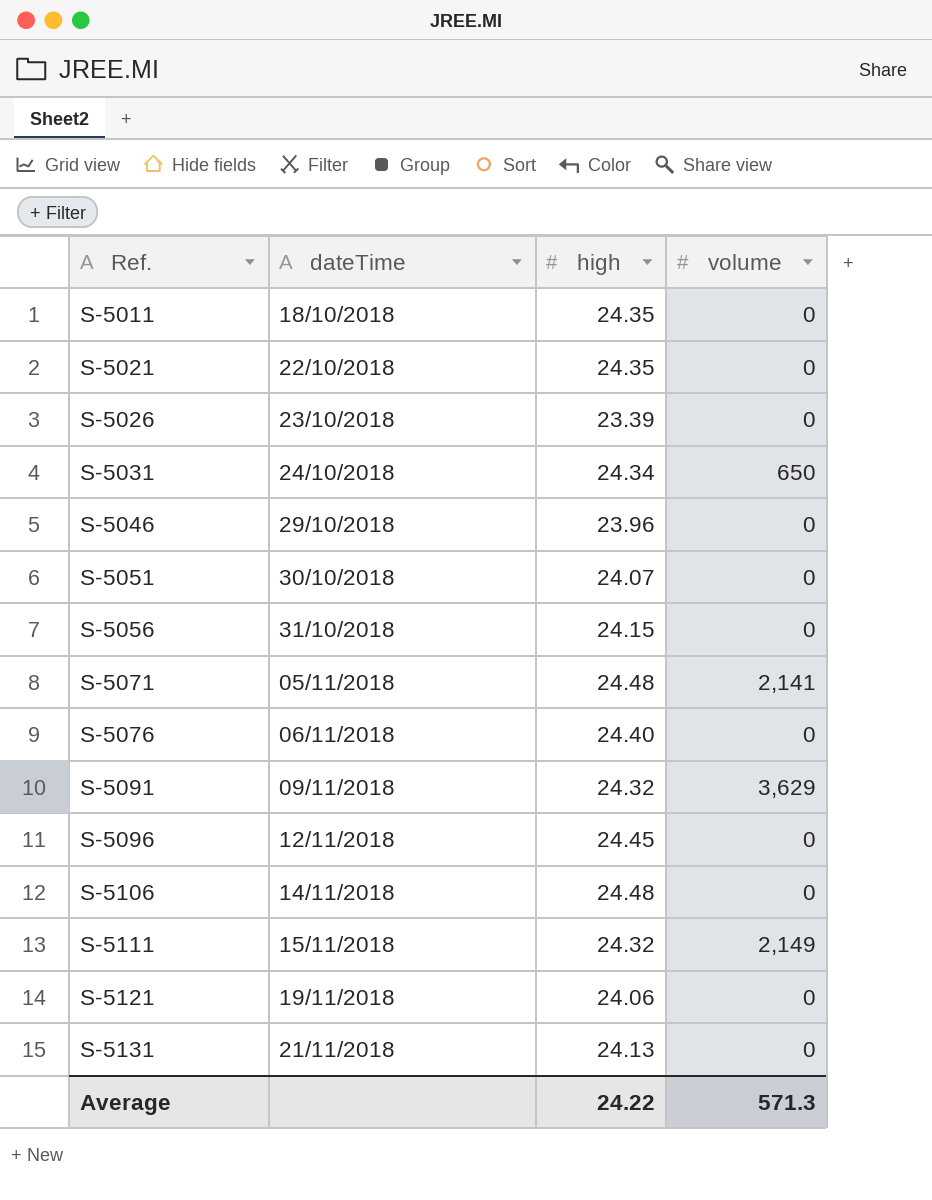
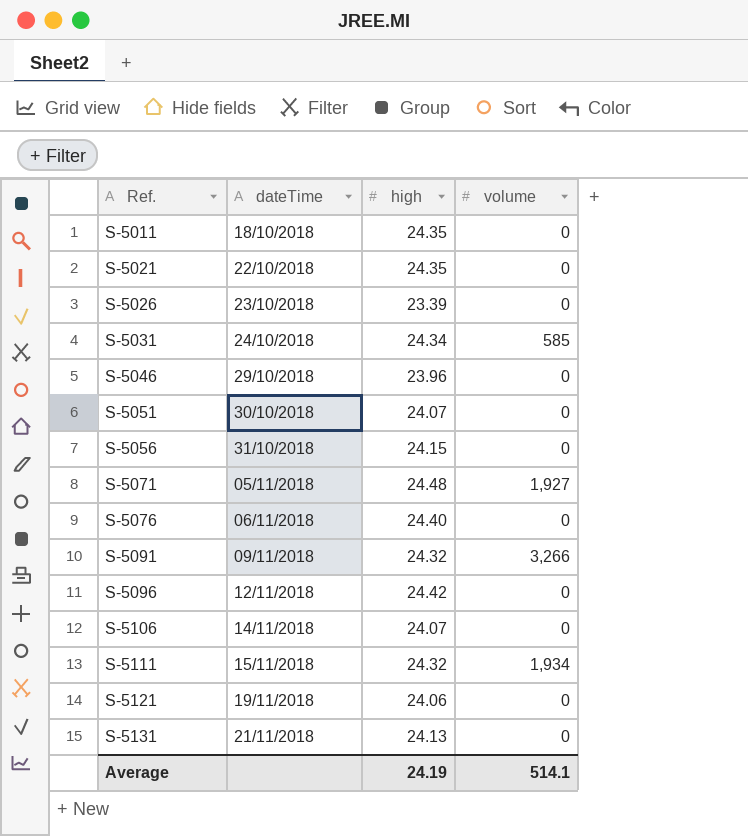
S-5031 | volume: 650 -> 585
S-5071 | volume: 2,141 -> 1,927
S-5091 | volume: 3,629 -> 3,266
S-5096 | high: 24.45 -> 24.42
S-5106 | high: 24.48 -> 24.07
S-5111 | volume: 2,149 -> 1,934
Average | high: 24.22 -> 24.19
Average | volume: 571.3 -> 514.1

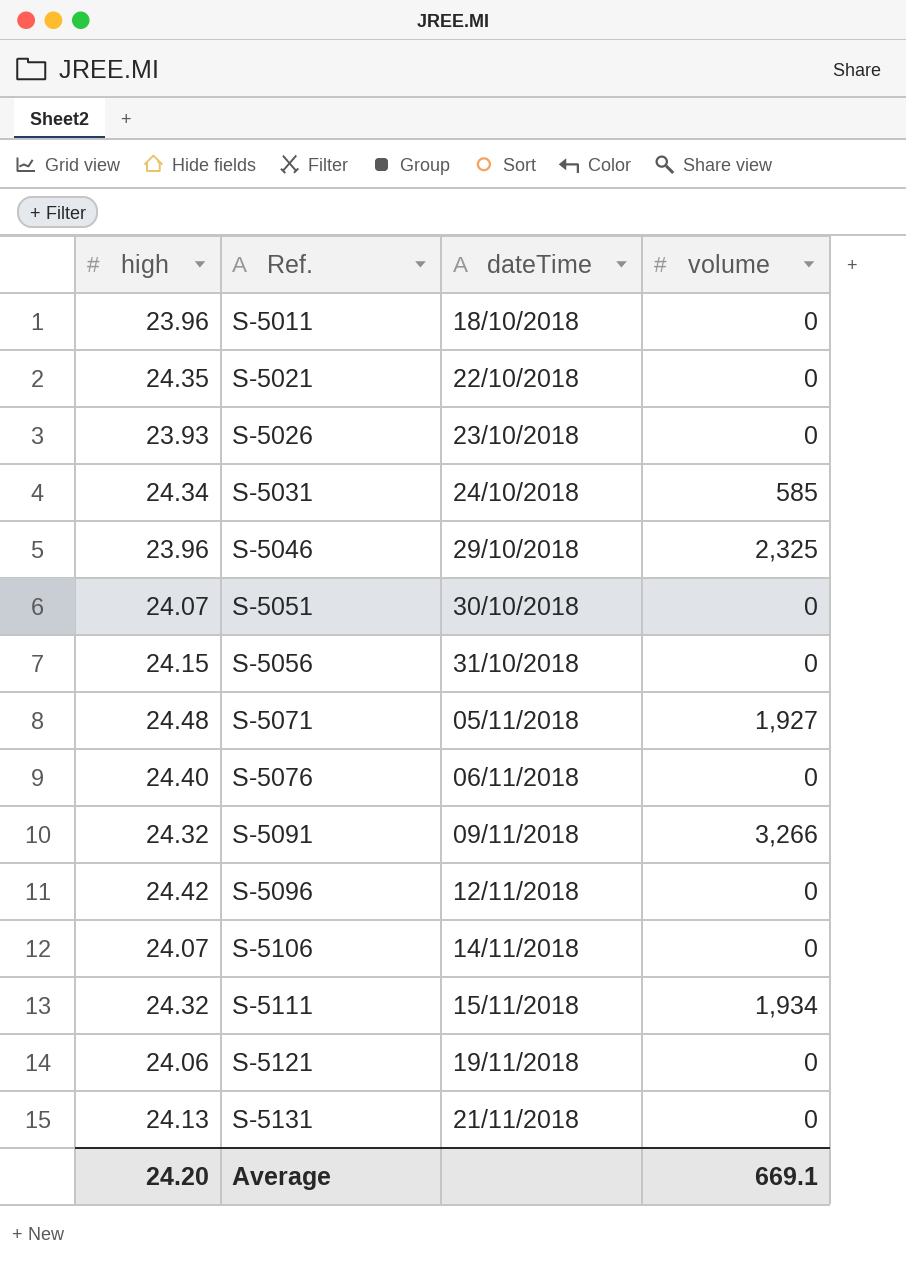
column high | position: 3 -> 1
S-5011 | high: 24.35 -> 23.96
S-5026 | high: 23.39 -> 23.93
S-5046 | volume: 0 -> 2,325
Average | high: 24.19 -> 24.20
Average | volume: 514.1 -> 669.1

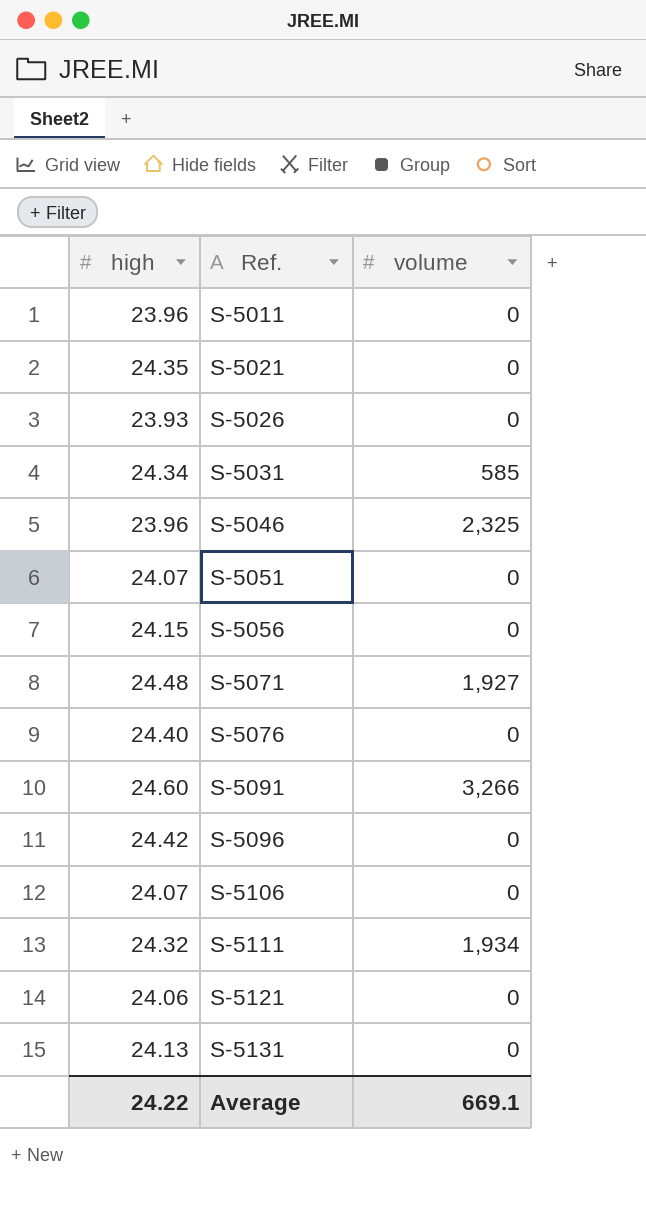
column dateTime | position: 3 -> none
S-5091 | high: 24.32 -> 24.60
Average | high: 24.20 -> 24.22

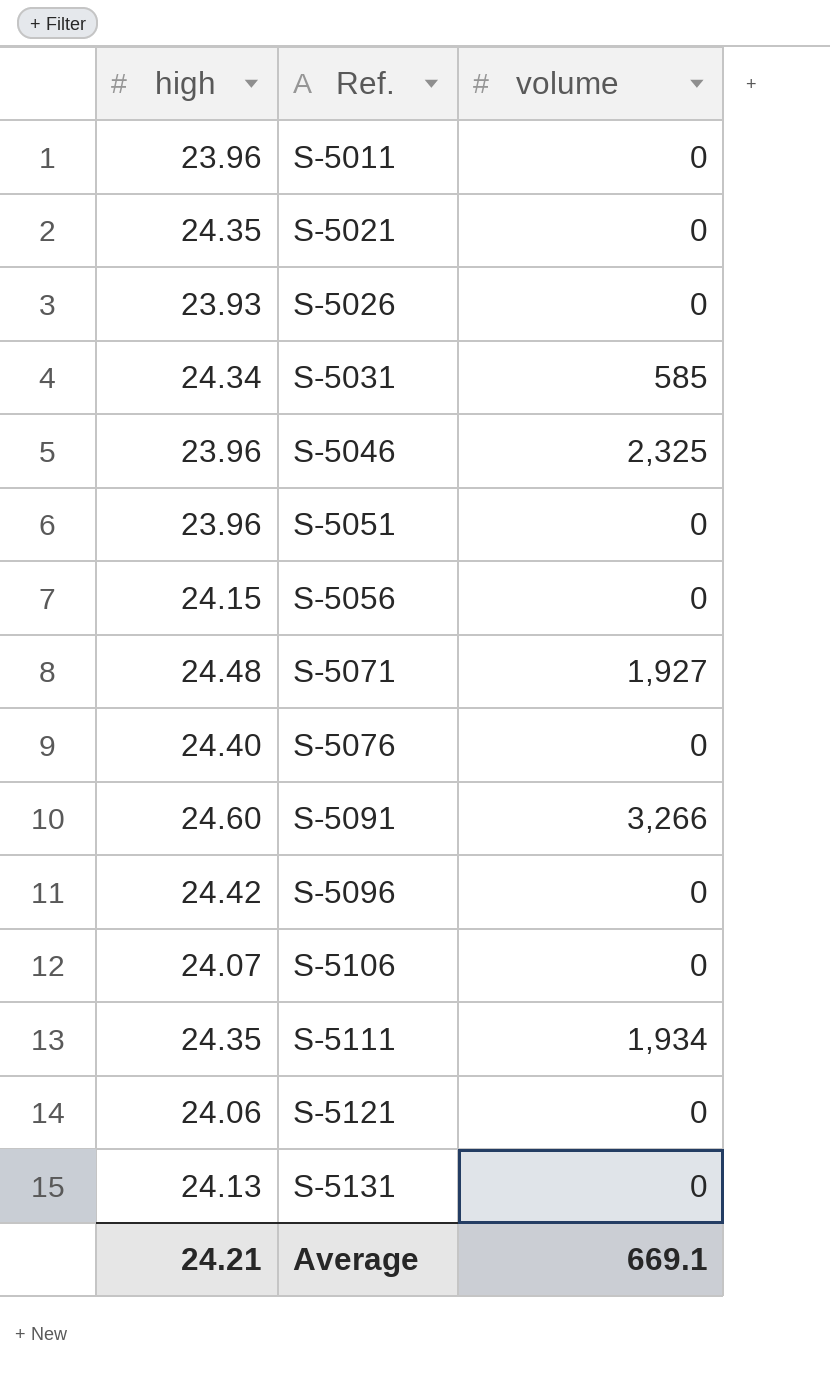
S-5051 | high: 24.07 -> 23.96
S-5111 | high: 24.32 -> 24.35
Average | high: 24.22 -> 24.21

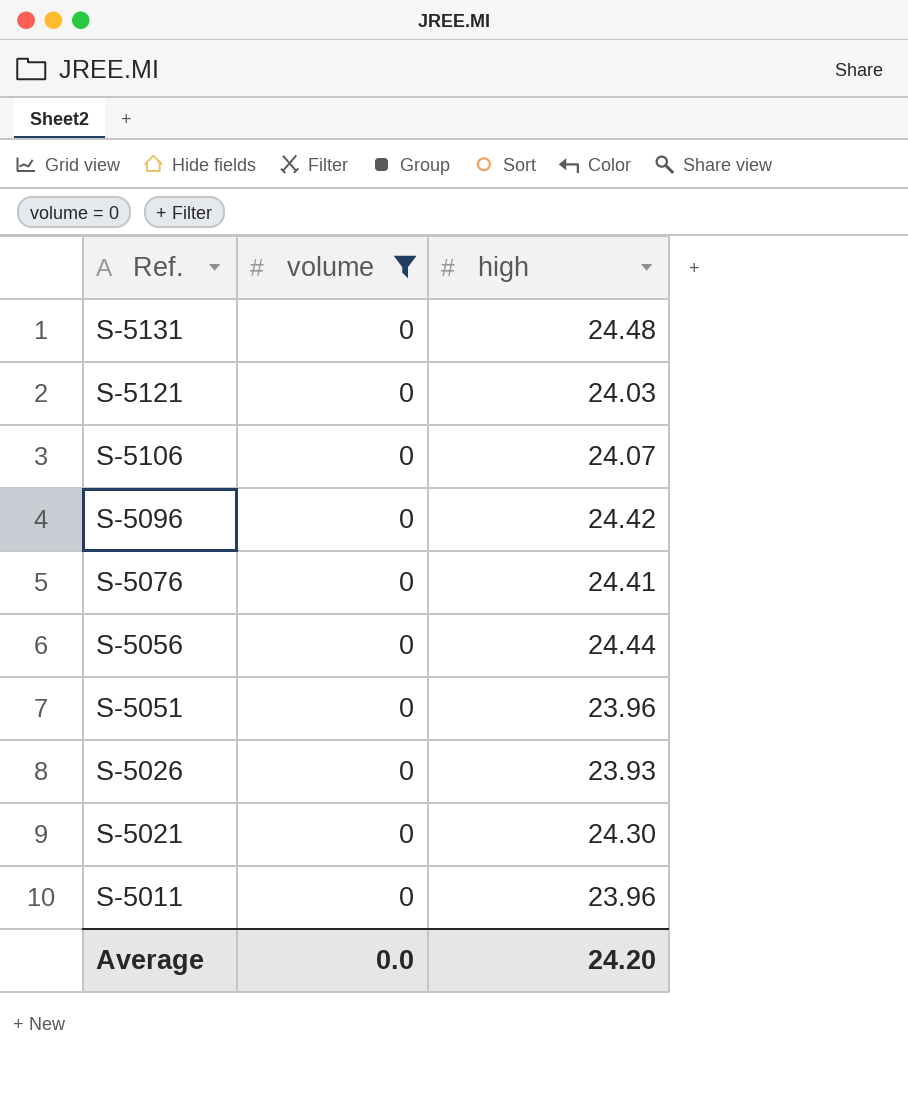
filter: none -> volume = 0
row order: Ref. ascending -> Ref. descending
column high | position: 1 -> 3
S-5131 | high: 24.13 -> 24.48
S-5121 | high: 24.06 -> 24.03
S-5076 | high: 24.40 -> 24.41
S-5056 | high: 24.15 -> 24.44
S-5021 | high: 24.35 -> 24.30
Average | volume: 669.1 -> 0.0
Average | high: 24.21 -> 24.20

